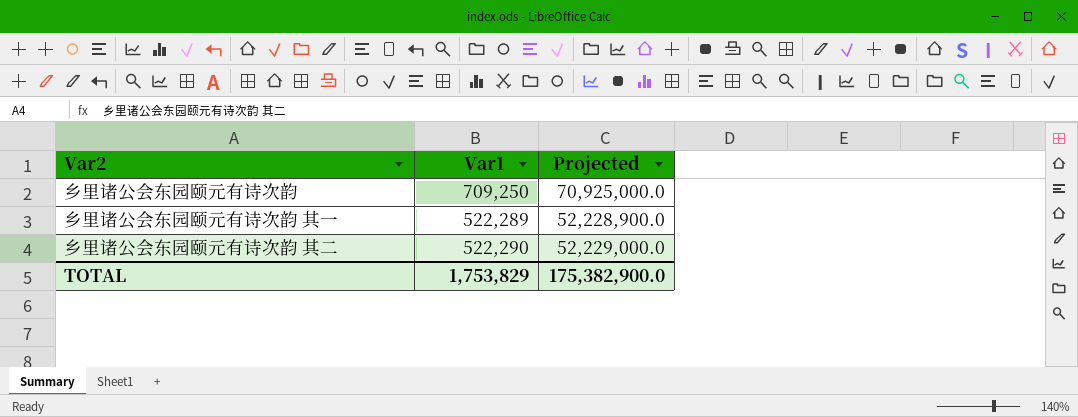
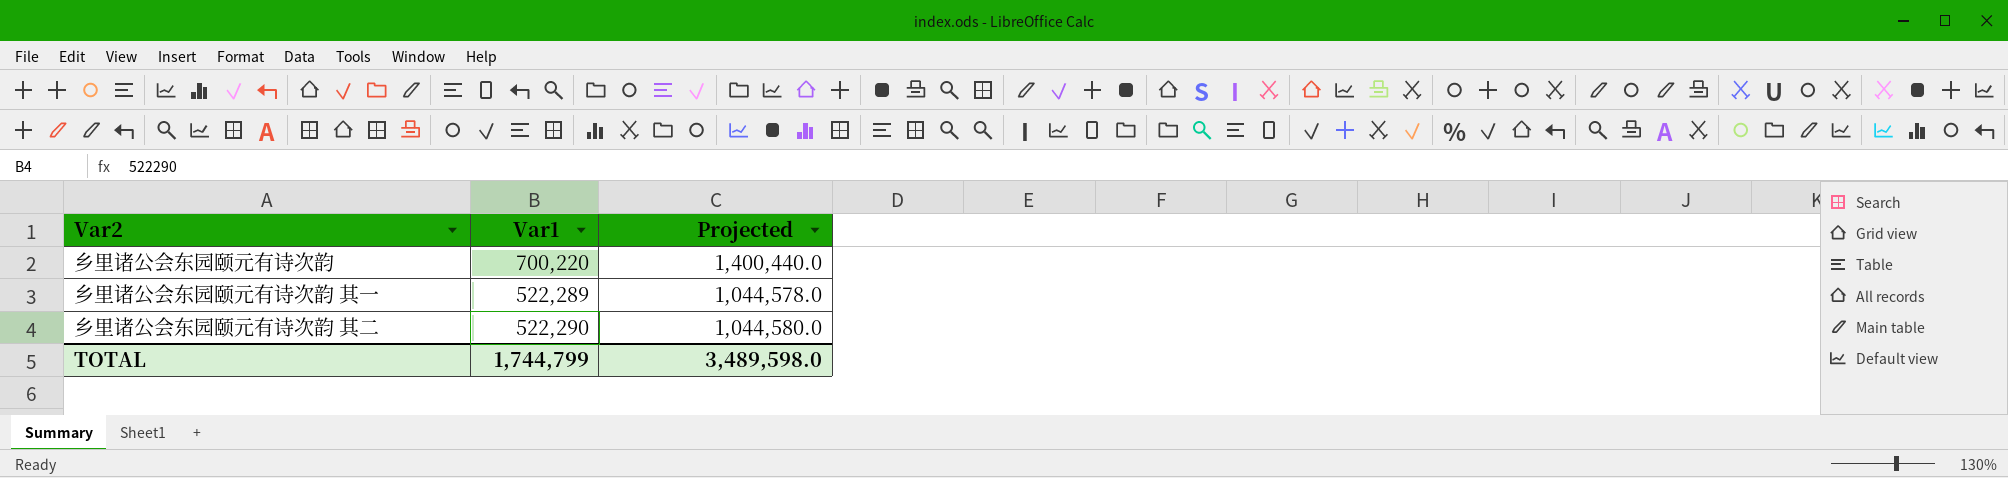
column Projected | formula: [Var1] * 100 -> [Var1] * 2
乡里诸公会东园颐元有诗次韵 | Var1: 709,250 -> 700,220
TOTAL | Var1: 1,753,829 -> 1,744,799
TOTAL | Projected: 175,382,900.0 -> 3,489,598.0

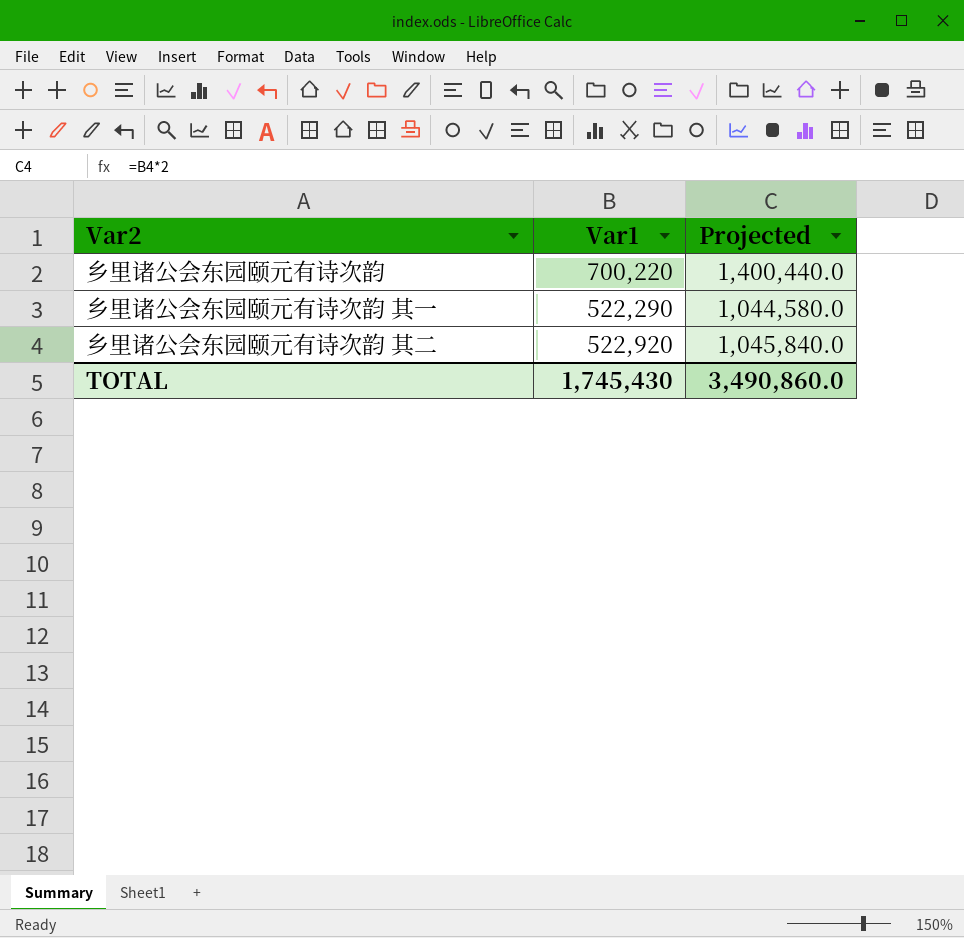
乡里诸公会东园颐元有诗次韵 其一 | Var1: 522,289 -> 522,290
乡里诸公会东园颐元有诗次韵 其一 | Projected: 1,044,578.0 -> 1,044,580.0
乡里诸公会东园颐元有诗次韵 其二 | Var1: 522,290 -> 522,920
乡里诸公会东园颐元有诗次韵 其二 | Projected: 1,044,580.0 -> 1,045,840.0
TOTAL | Var1: 1,744,799 -> 1,745,430
TOTAL | Projected: 3,489,598.0 -> 3,490,860.0

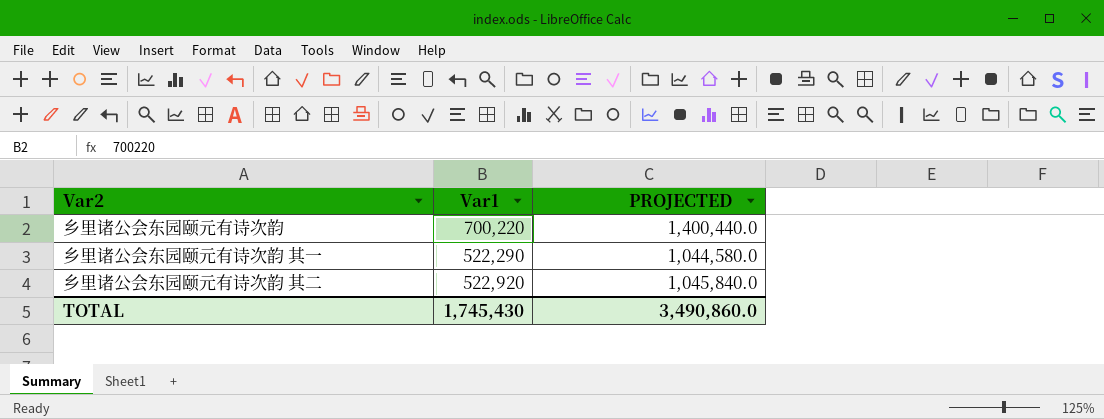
column name: Projected -> PROJECTED

